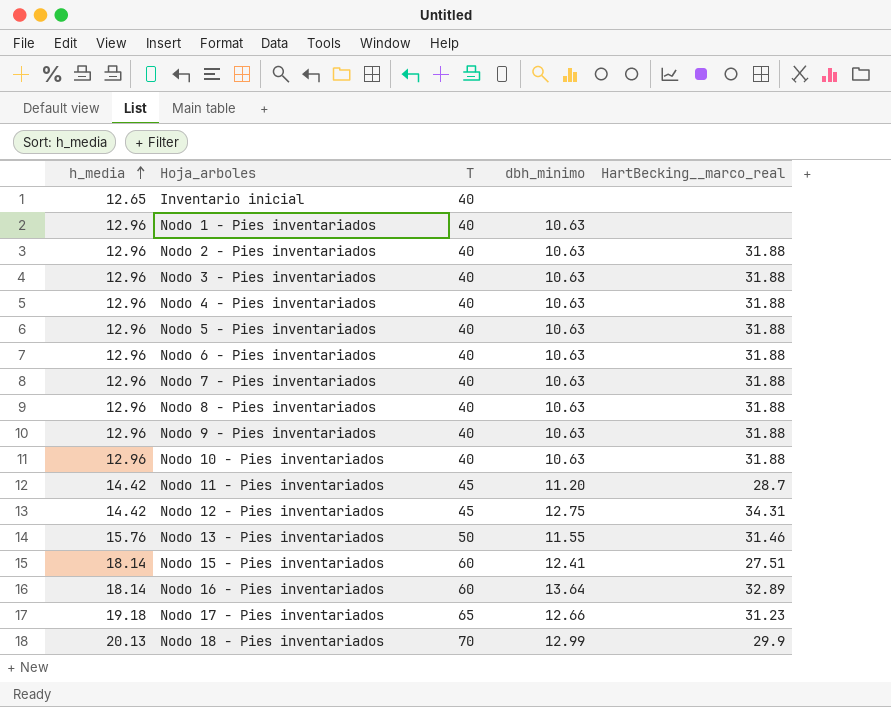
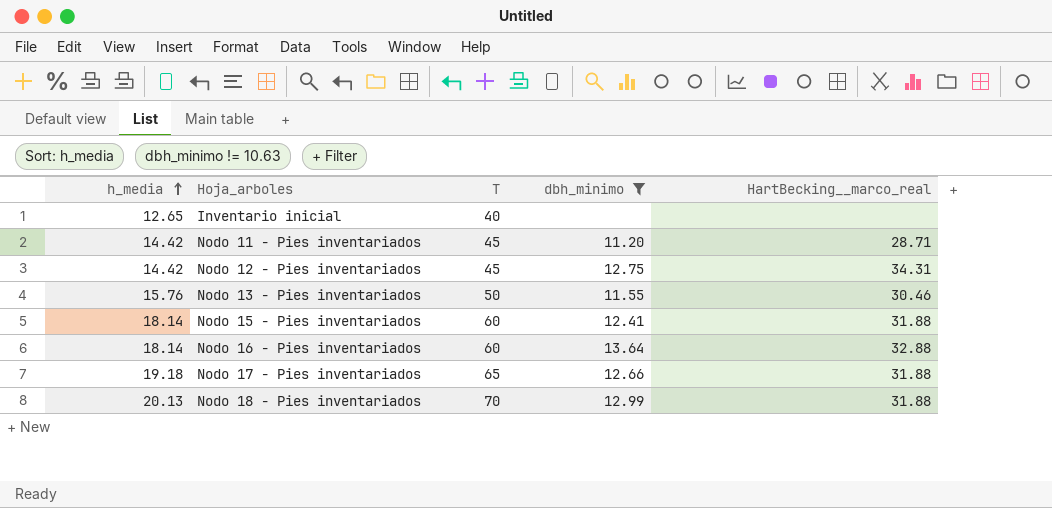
filter: none -> dbh_minimo != 10.63
Nodo 11 - Pies inventariados | HartBecking__marco_real: 28.7 -> 28.71
Nodo 13 - Pies inventariados | HartBecking__marco_real: 31.46 -> 30.46
Nodo 15 - Pies inventariados | HartBecking__marco_real: 27.51 -> 31.88
Nodo 16 - Pies inventariados | HartBecking__marco_real: 32.89 -> 32.88
Nodo 17 - Pies inventariados | HartBecking__marco_real: 31.23 -> 31.88
Nodo 18 - Pies inventariados | HartBecking__marco_real: 29.9 -> 31.88

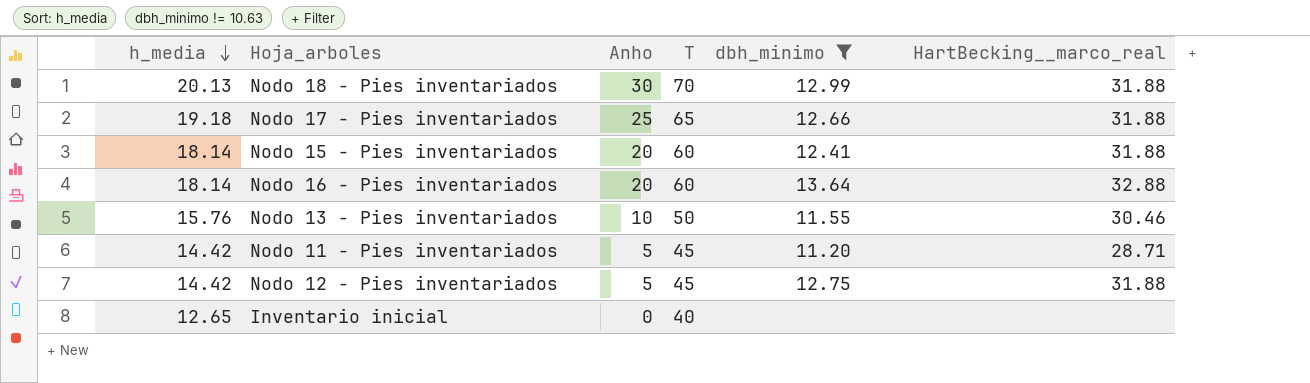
row order: h_media ascending -> h_media descending
column Anho | position: none -> 3
Nodo 12 - Pies inventariados | HartBecking__marco_real: 34.31 -> 31.88

